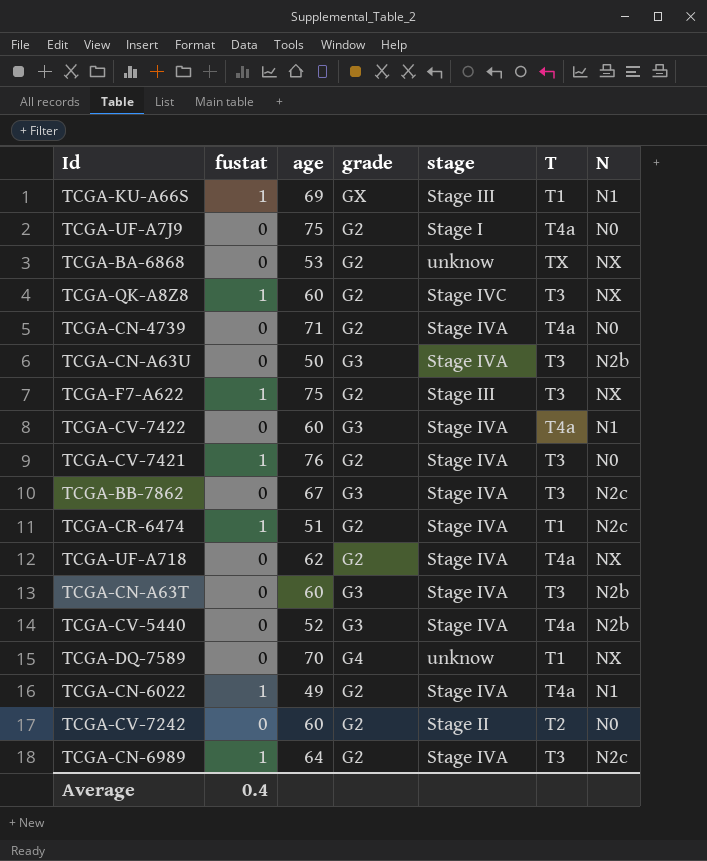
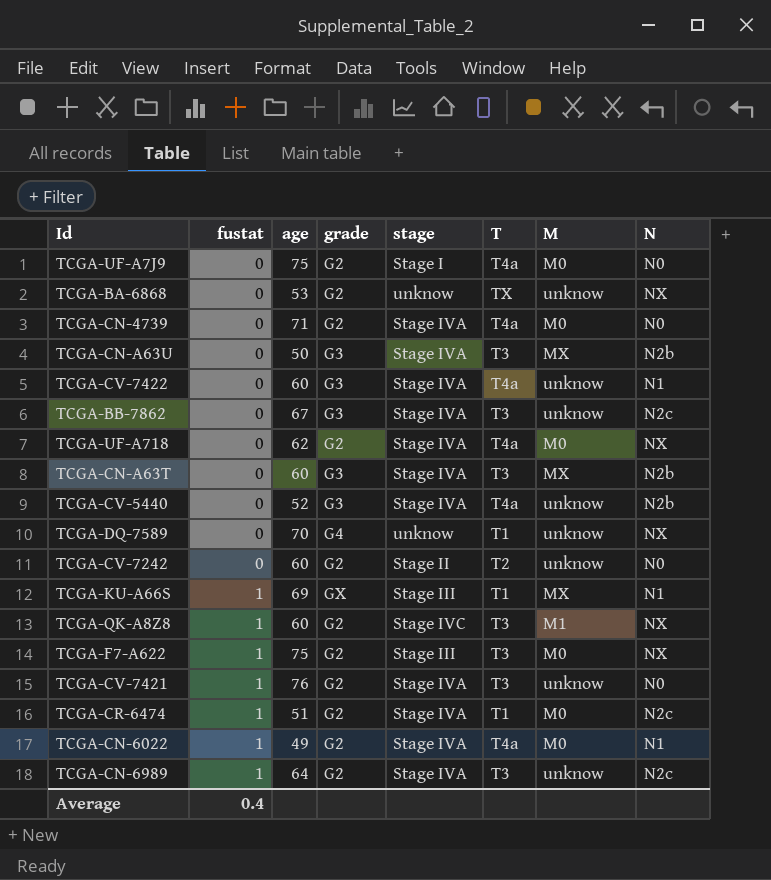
row order: none -> fustat ascending
column M | position: none -> 7

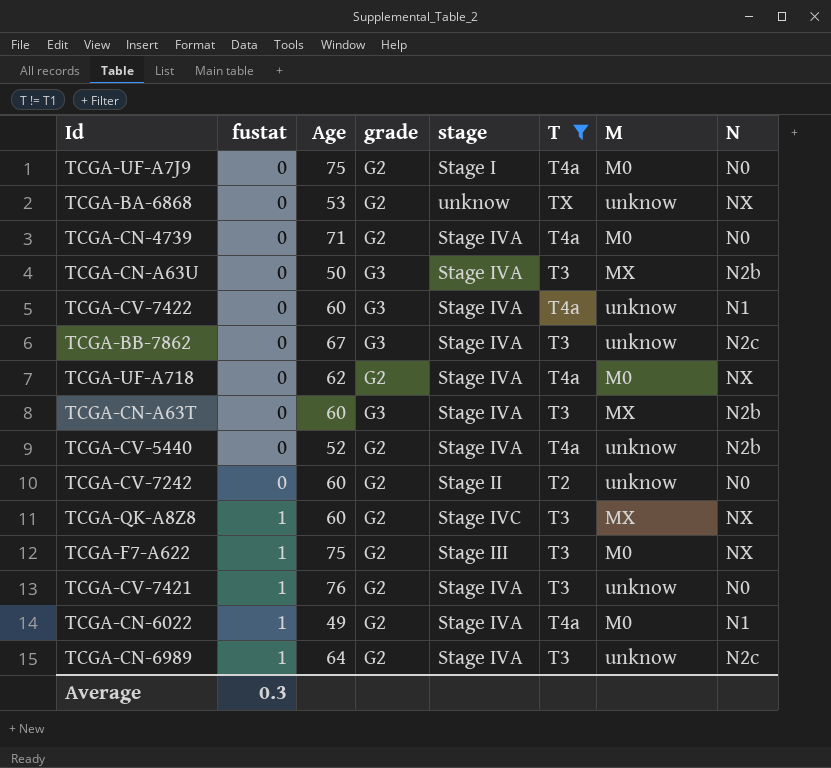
filter: none -> T != T1
column name: age -> Age
TCGA-CV-5440 | grade: G3 -> G2
TCGA-QK-A8Z8 | M: M1 -> MX
Average | fustat: 0.4 -> 0.3

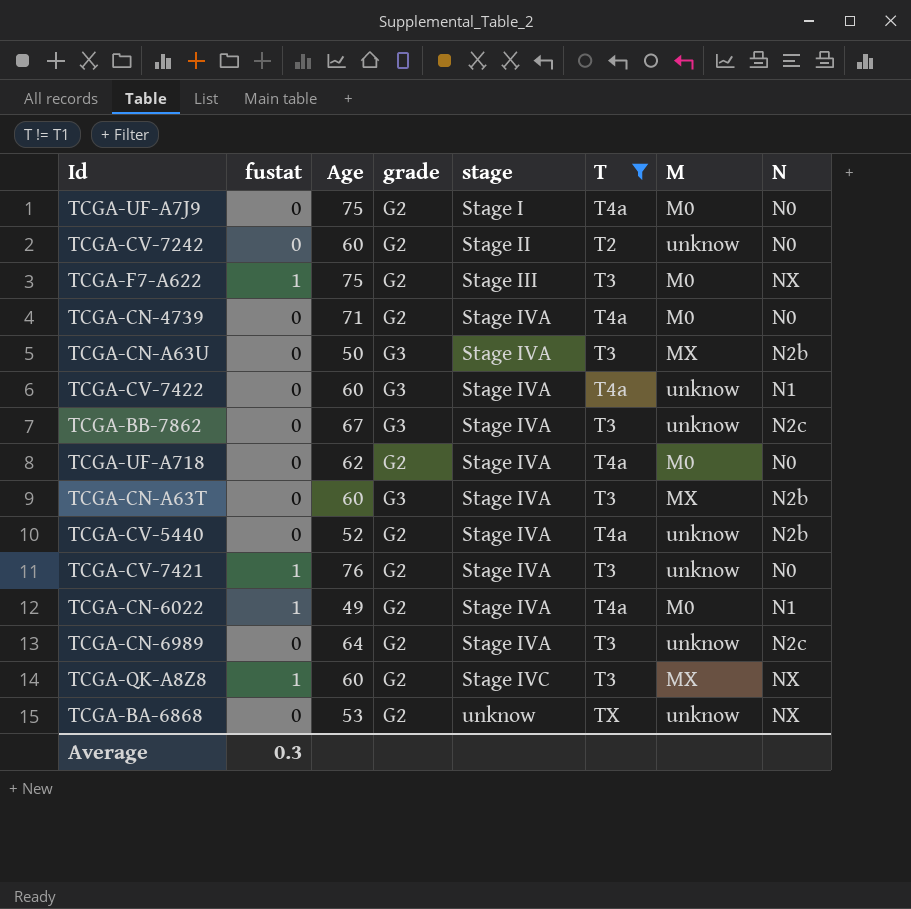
row order: fustat ascending -> stage ascending
TCGA-UF-A718 | N: NX -> N0
TCGA-CN-6989 | fustat: 1 -> 0

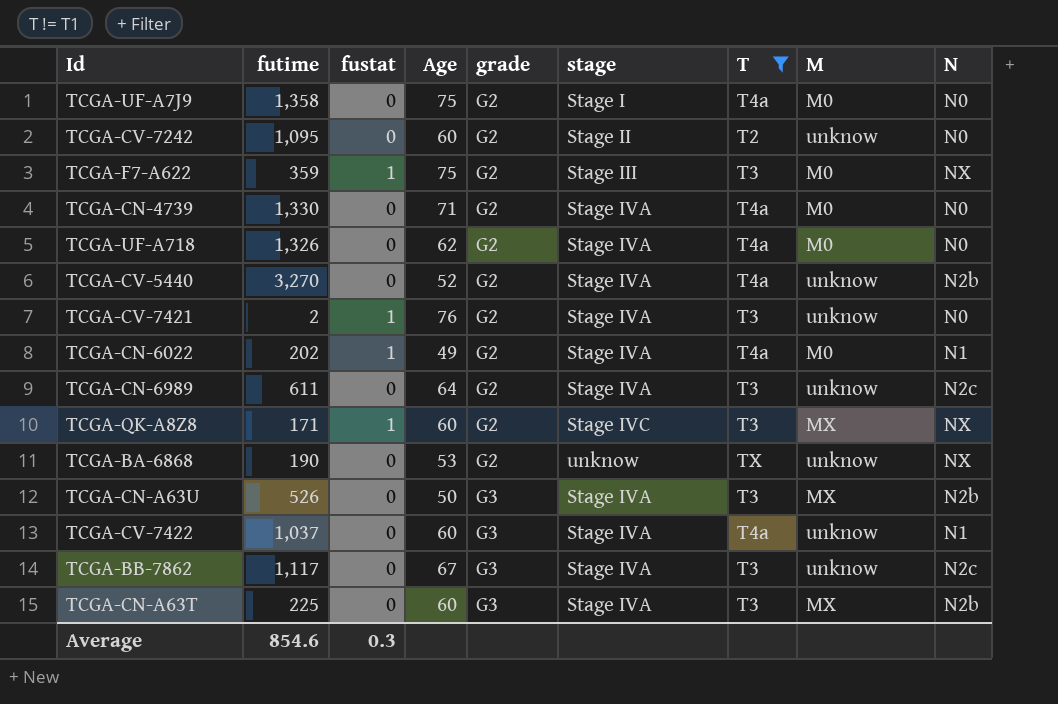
row order: stage ascending -> grade ascending
column futime | position: none -> 2

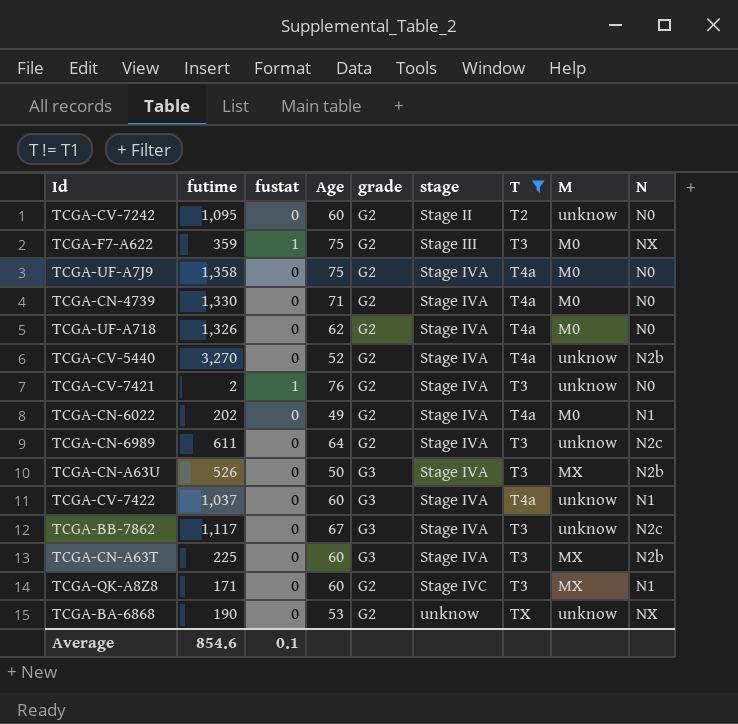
row order: grade ascending -> stage ascending
TCGA-UF-A7J9 | stage: Stage I -> Stage IVA
TCGA-CN-6022 | fustat: 1 -> 0
TCGA-QK-A8Z8 | fustat: 1 -> 0
TCGA-QK-A8Z8 | N: NX -> N1
Average | fustat: 0.3 -> 0.1

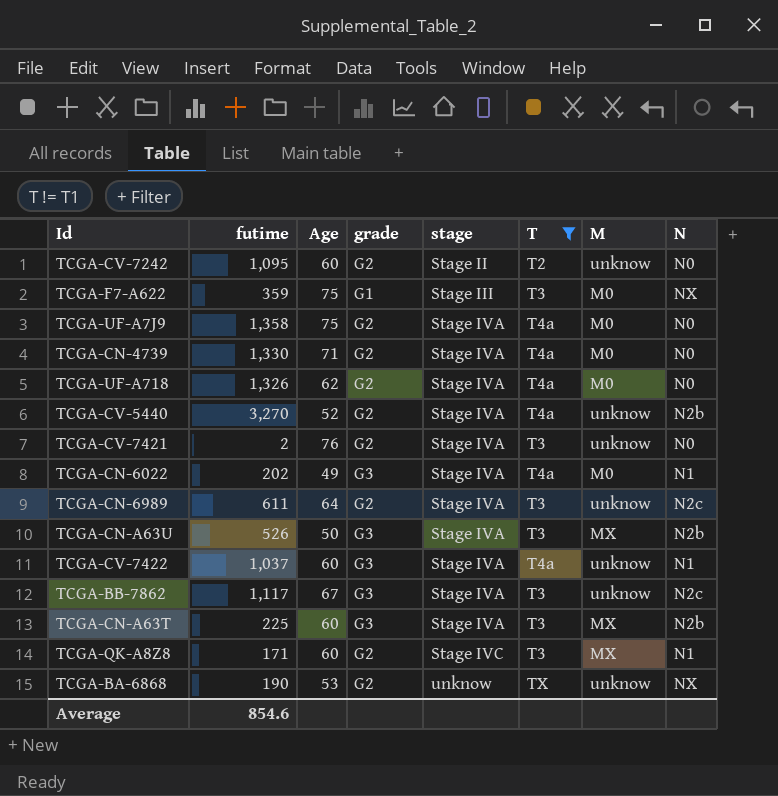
column fustat | position: 3 -> none
TCGA-F7-A622 | grade: G2 -> G1
TCGA-CN-6022 | grade: G2 -> G3

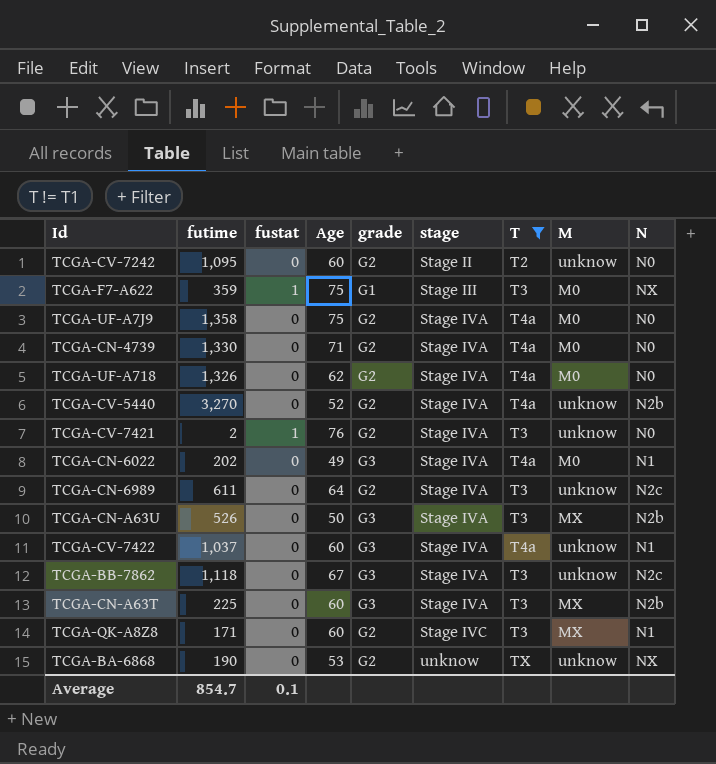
column fustat | position: none -> 3
TCGA-BB-7862 | futime: 1,117 -> 1,118
Average | futime: 854.6 -> 854.7

